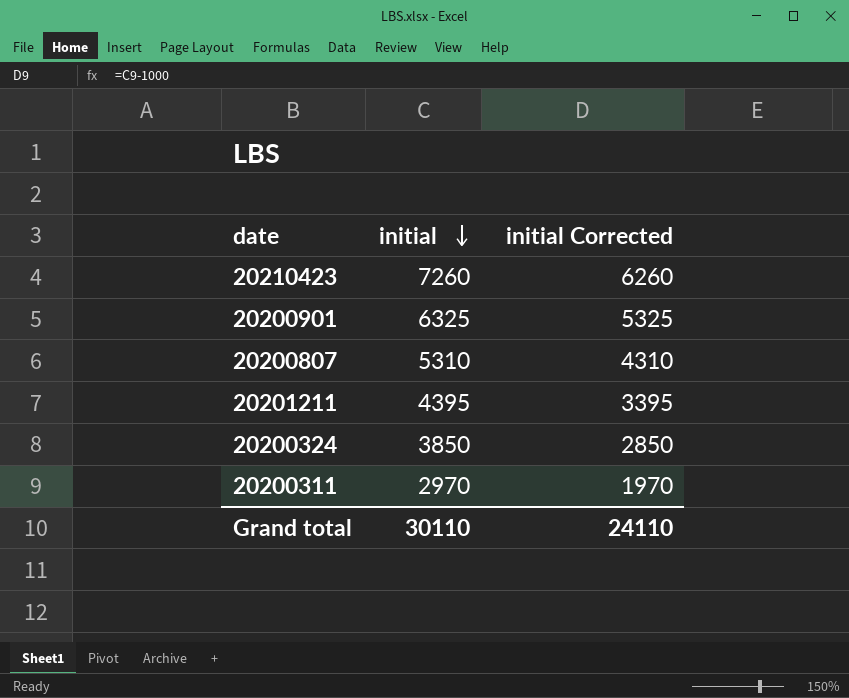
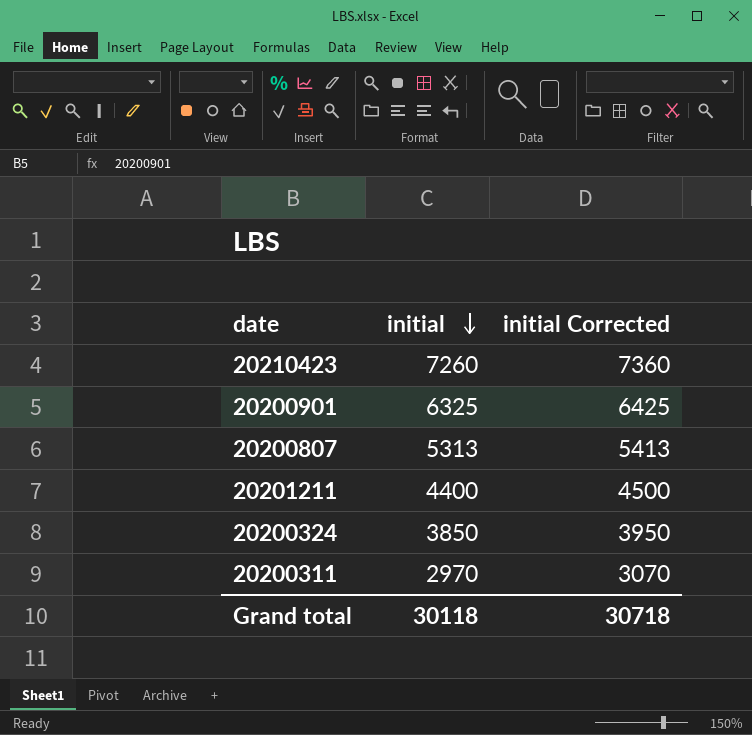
column initial Corrected | formula: [initial] - 1000 -> [initial] + 100
20200807 | initial: 5310 -> 5313
20201211 | initial: 4395 -> 4400
Grand total | initial: 30110 -> 30118
Grand total | initial Corrected: 24110 -> 30718

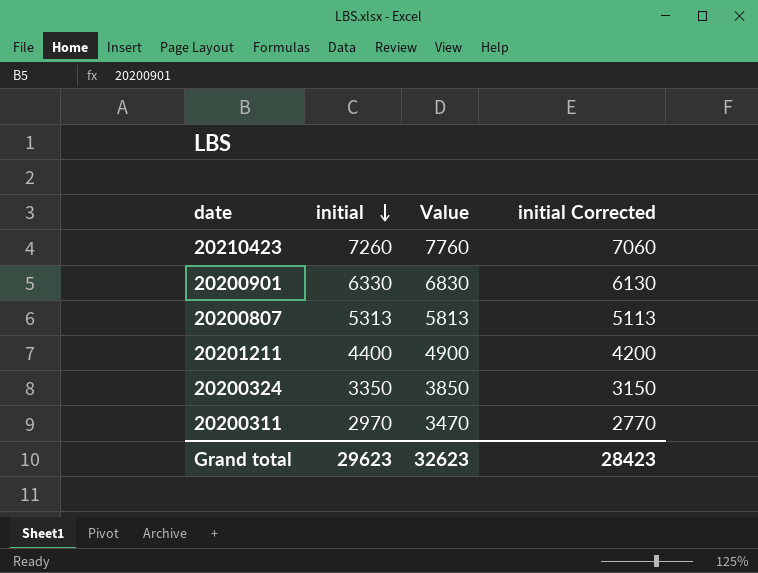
column Value | formula: none -> [initial] + 500
column initial Corrected | formula: [initial] + 100 -> [initial] - 200
20200901 | initial: 6325 -> 6330
20200324 | initial: 3850 -> 3350
Grand total | initial: 30118 -> 29623
Grand total | initial Corrected: 30718 -> 28423

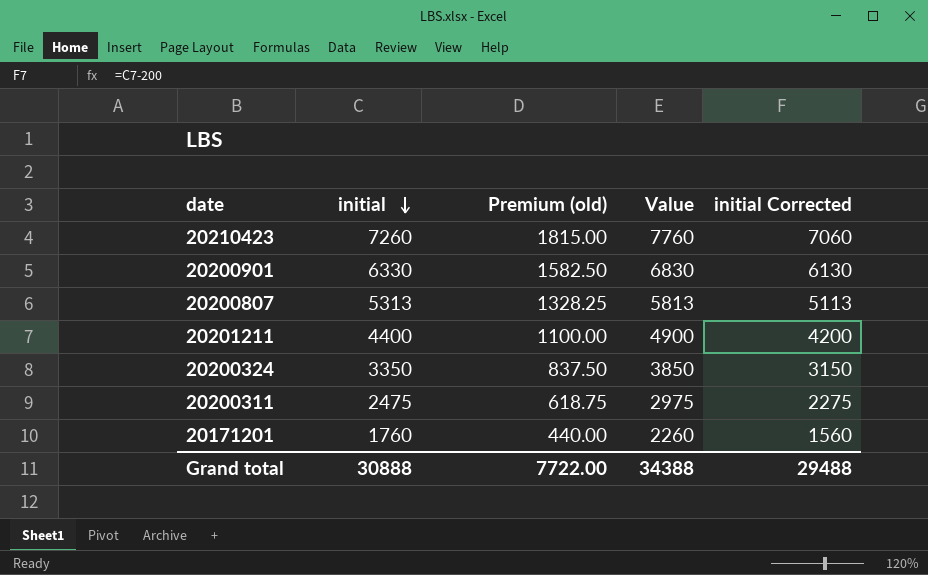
column Premium (old) | formula: none -> [initial] * 0.25
20200311 | initial: 2970 -> 2475
20200311 | Value: 3470 -> 2975
20200311 | initial Corrected: 2770 -> 2275
row 20171201: none -> 1760 | 440.00 | 2260 | 1560
Grand total | initial: 29623 -> 30888
Grand total | Value: 32623 -> 34388
Grand total | initial Corrected: 28423 -> 29488

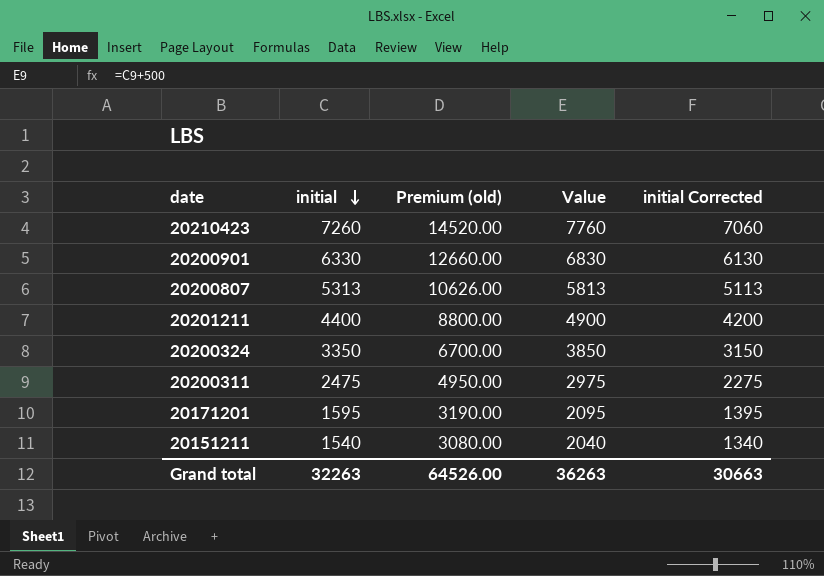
column Premium (old) | formula: [initial] * 0.25 -> [initial] * 2
20171201 | initial: 1760 -> 1595
20171201 | Value: 2260 -> 2095
20171201 | initial Corrected: 1560 -> 1395
row 20151211: none -> 1540 | 3080.00 | 2040 | 1340
Grand total | initial: 30888 -> 32263
Grand total | Premium (old): 7722.00 -> 64526.00
Grand total | Value: 34388 -> 36263
Grand total | initial Corrected: 29488 -> 30663

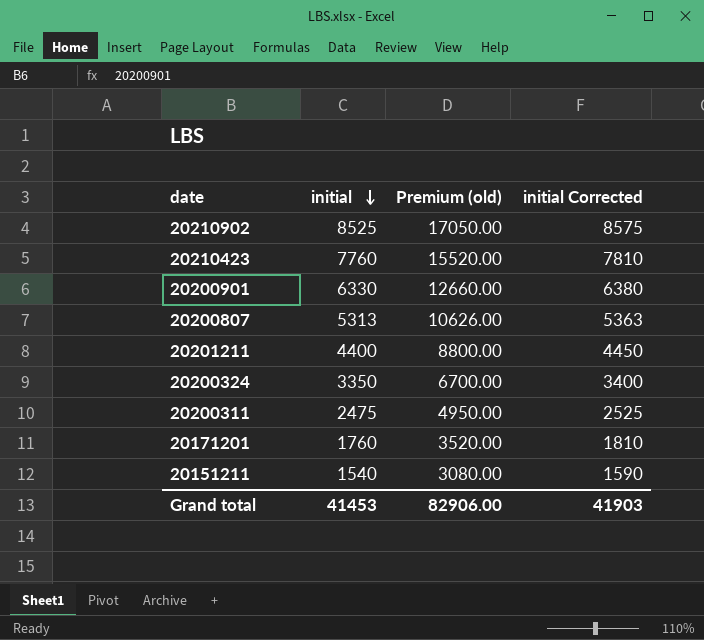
column Value | formula: [initial] + 500 -> none
column initial Corrected | formula: [initial] - 200 -> [initial] + 50
row 20210902: none -> 8525 | 17050.00 | 8575
20210423 | initial: 7260 -> 7760
20210423 | Premium (old): 14520.00 -> 15520.00
20171201 | initial: 1595 -> 1760
20171201 | Premium (old): 3190.00 -> 3520.00
Grand total | initial: 32263 -> 41453
Grand total | Premium (old): 64526.00 -> 82906.00
Grand total | initial Corrected: 30663 -> 41903

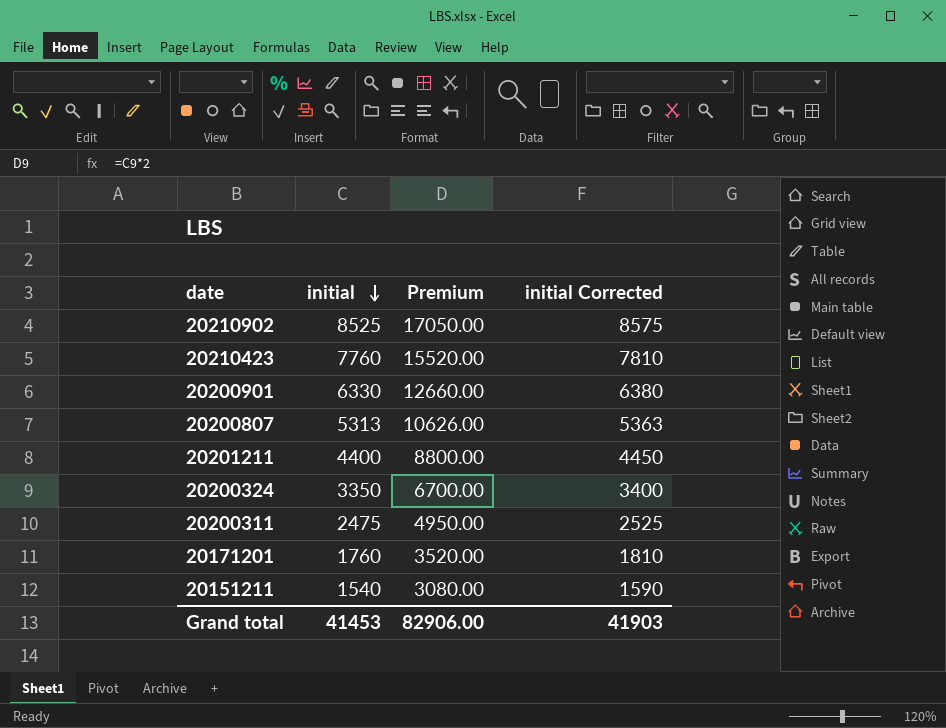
column name: Premium (old) -> Premium

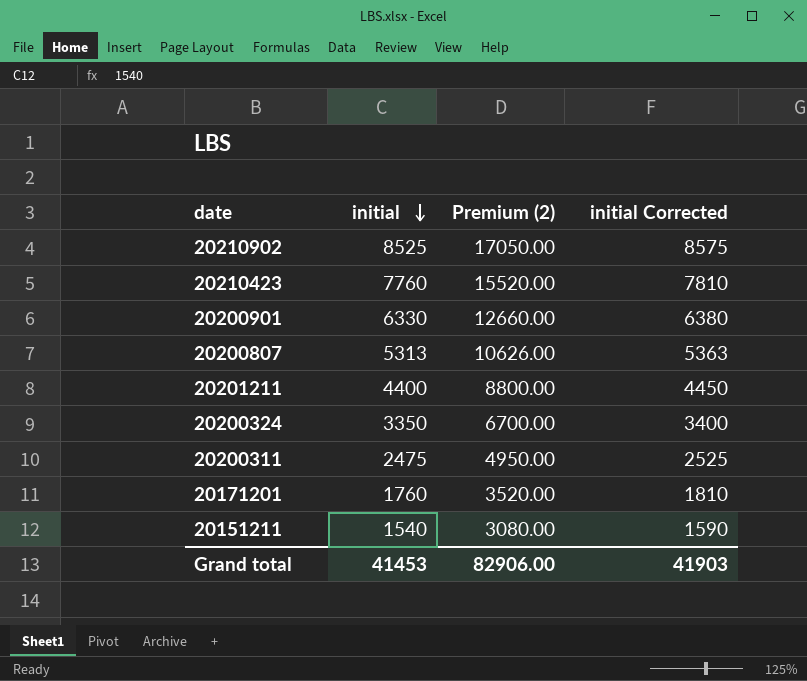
column name: Premium -> Premium (2)

